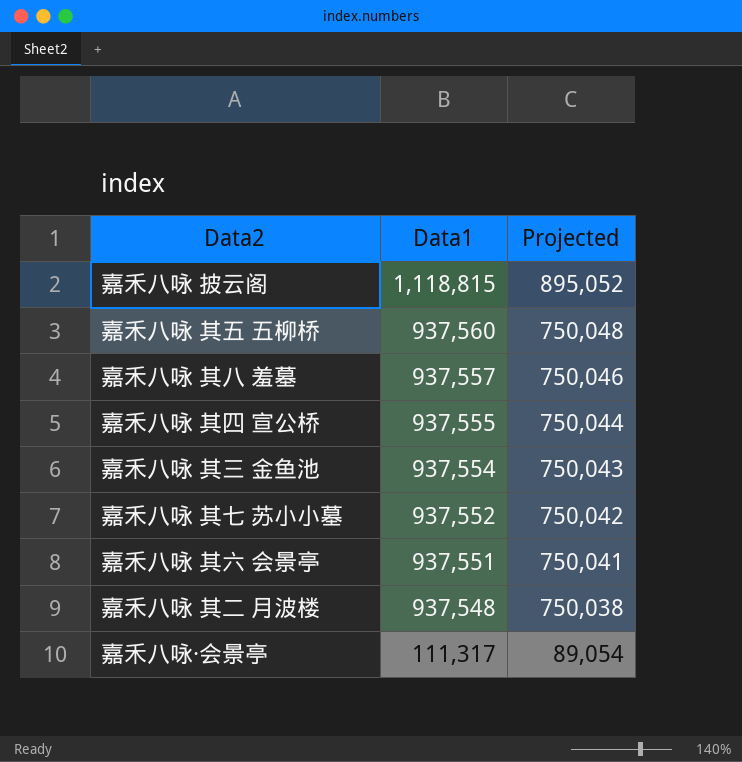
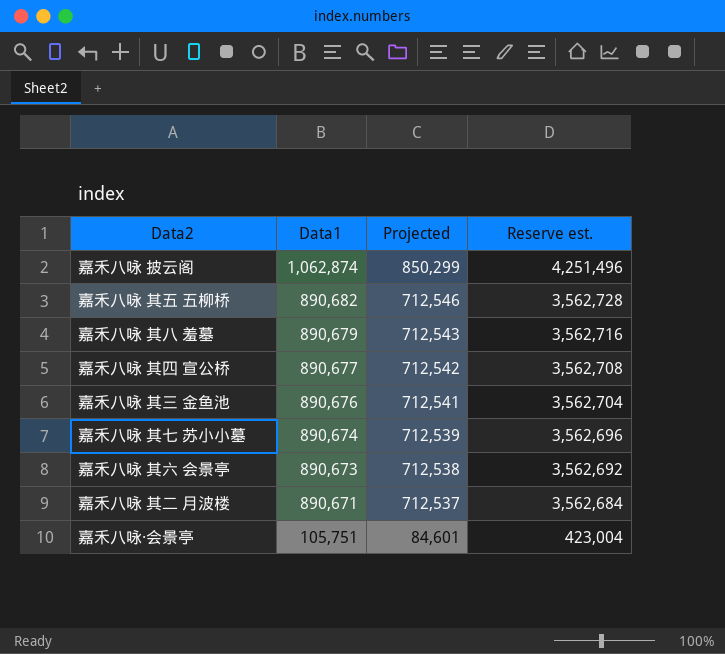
column Reserve est. | formula: none -> [Data1] * 4
嘉禾八咏 披云阁 | Data1: 1,118,815 -> 1,062,874
嘉禾八咏 披云阁 | Projected: 895,052 -> 850,299
嘉禾八咏 其五 五柳桥 | Data1: 937,560 -> 890,682
嘉禾八咏 其五 五柳桥 | Projected: 750,048 -> 712,546
嘉禾八咏 其八 羞墓 | Data1: 937,557 -> 890,679
嘉禾八咏 其八 羞墓 | Projected: 750,046 -> 712,543
嘉禾八咏 其四 宣公桥 | Data1: 937,555 -> 890,677
嘉禾八咏 其四 宣公桥 | Projected: 750,044 -> 712,542
嘉禾八咏 其三 金鱼池 | Data1: 937,554 -> 890,676
嘉禾八咏 其三 金鱼池 | Projected: 750,043 -> 712,541
嘉禾八咏 其七 苏小小墓 | Data1: 937,552 -> 890,674
嘉禾八咏 其七 苏小小墓 | Projected: 750,042 -> 712,539
嘉禾八咏 其六 会景亭 | Data1: 937,551 -> 890,673
嘉禾八咏 其六 会景亭 | Projected: 750,041 -> 712,538
嘉禾八咏 其二 月波楼 | Data1: 937,548 -> 890,671
嘉禾八咏 其二 月波楼 | Projected: 750,038 -> 712,537
嘉禾八咏·会景亭 | Data1: 111,317 -> 105,751
嘉禾八咏·会景亭 | Projected: 89,054 -> 84,601

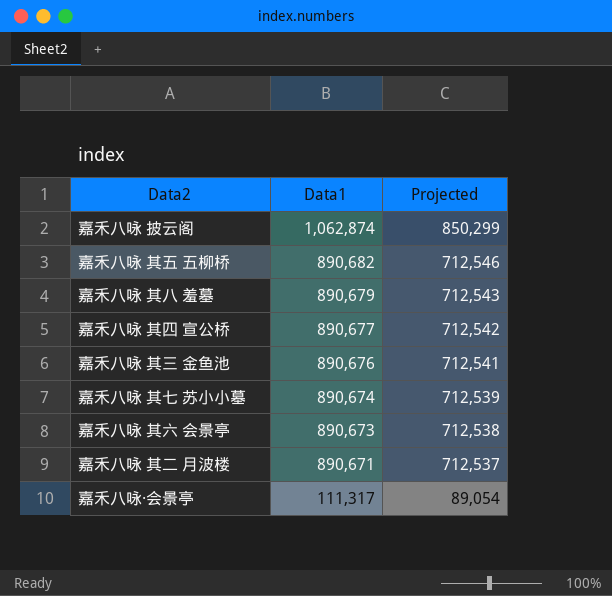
column Reserve est. | formula: [Data1] * 4 -> none
嘉禾八咏·会景亭 | Data1: 105,751 -> 111,317
嘉禾八咏·会景亭 | Projected: 84,601 -> 89,054

